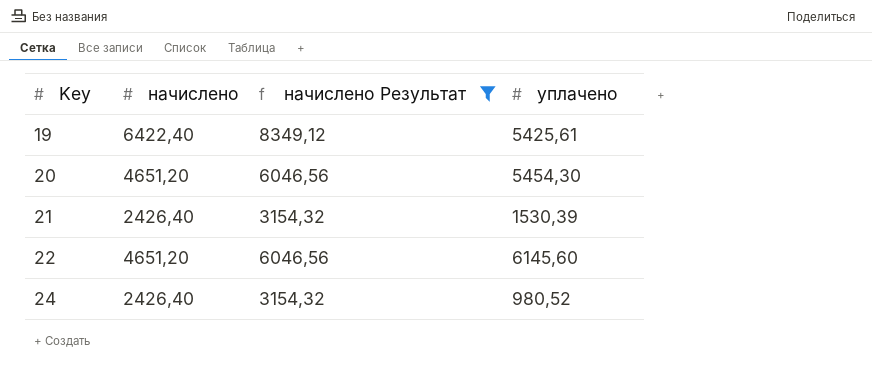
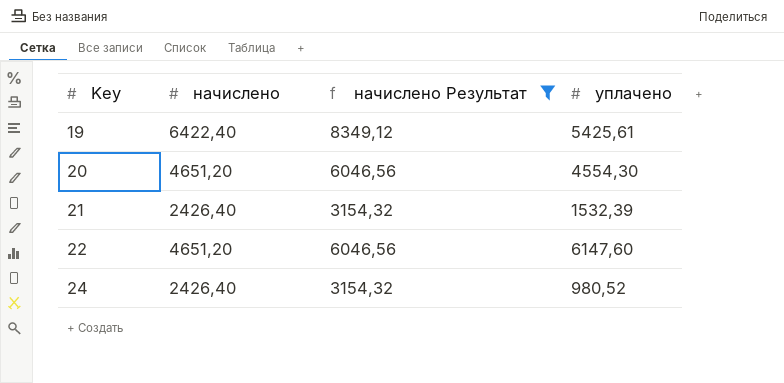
20 | уплачено: 5454,30 -> 4554,30
21 | уплачено: 1530,39 -> 1532,39
22 | уплачено: 6145,60 -> 6147,60

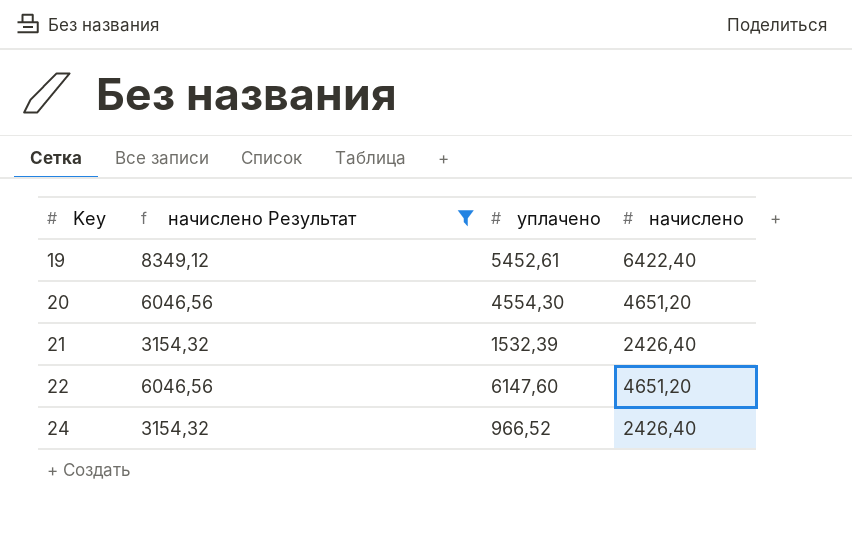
column начислено | position: 2 -> 4
19 | уплачено: 5425,61 -> 5452,61
24 | уплачено: 980,52 -> 966,52

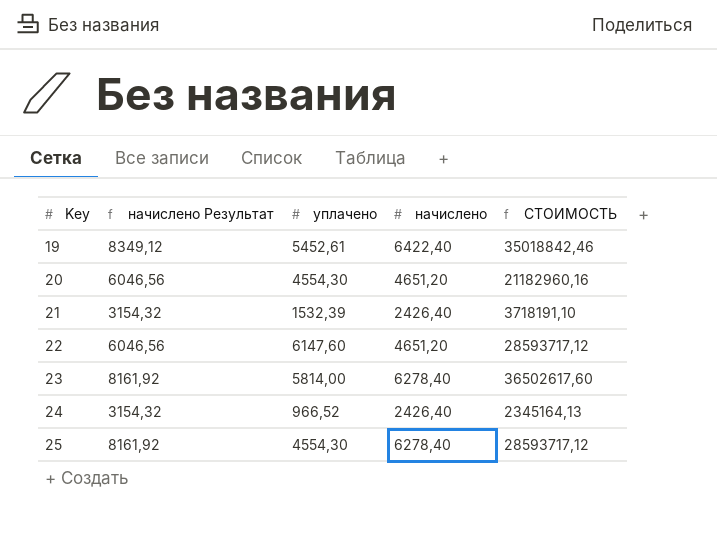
filter: начислено Результат != 8161,92 -> none
column СТОИМОСТЬ | formula: none -> [уплачено] * [начислено]

